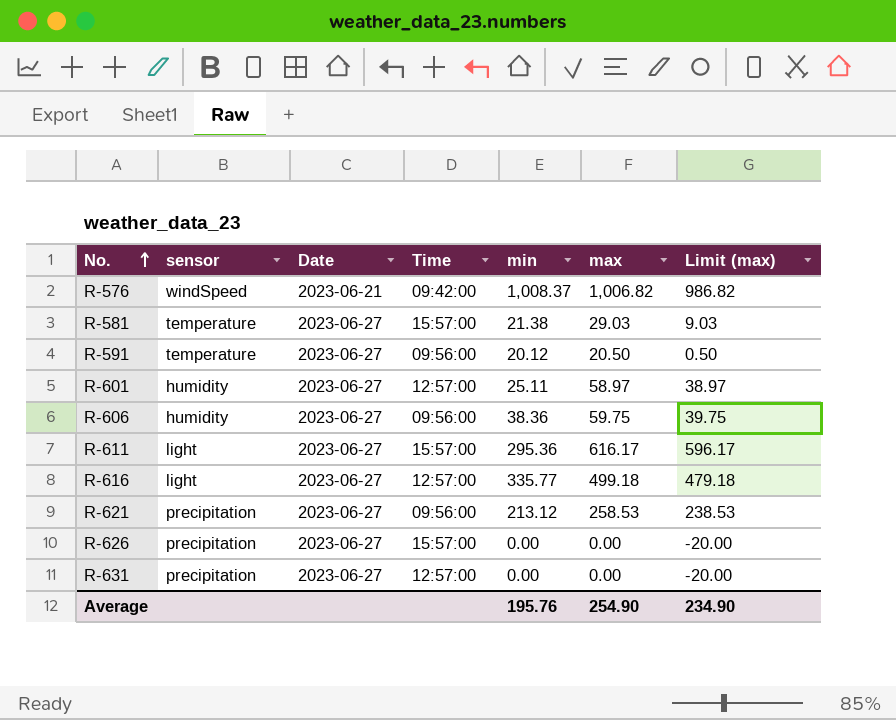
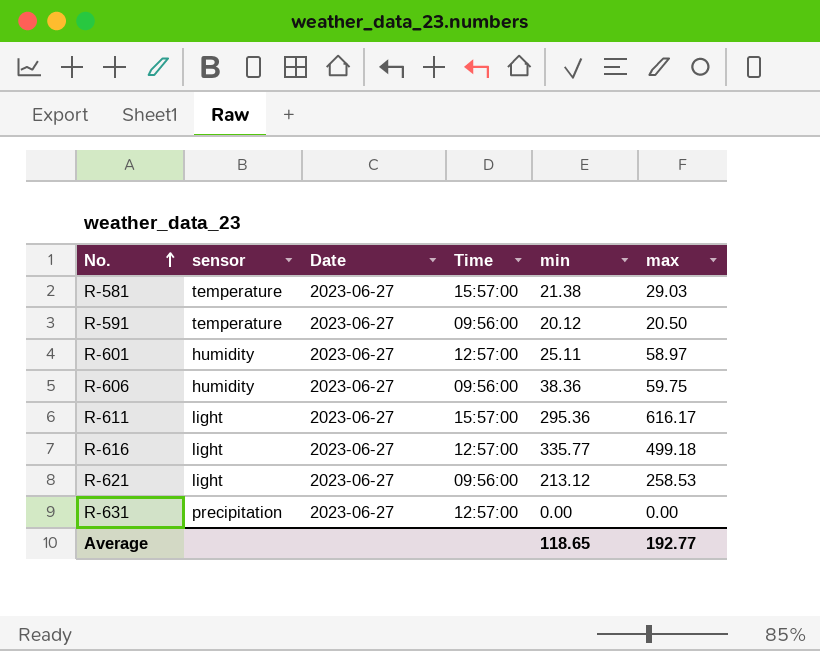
column Limit (max) | formula: [max] - 20 -> none
row R-576: windSpeed | 2023-06-21 | 09:42:00 | 1,008.37 | 1,006.82 | 986.82 -> none
row R-626: precipitation | 2023-06-27 | 15:57:00 | 0.00 | 0.00 | -20.00 -> none
R-621 | sensor: precipitation -> light
Average | min: 195.76 -> 118.65
Average | max: 254.90 -> 192.77

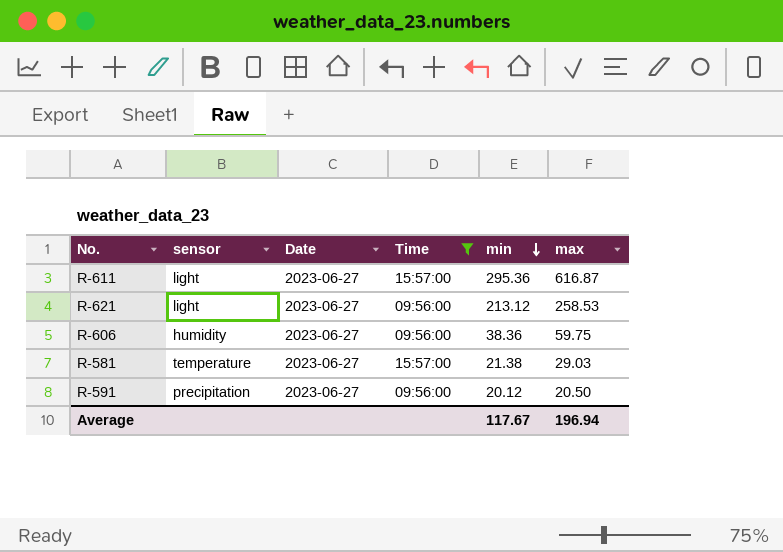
filter: none -> Time != 12:57:00
row order: No. ascending -> min descending
R-611 | max: 616.17 -> 616.87
R-591 | sensor: temperature -> precipitation
Average | min: 118.65 -> 117.67
Average | max: 192.77 -> 196.94

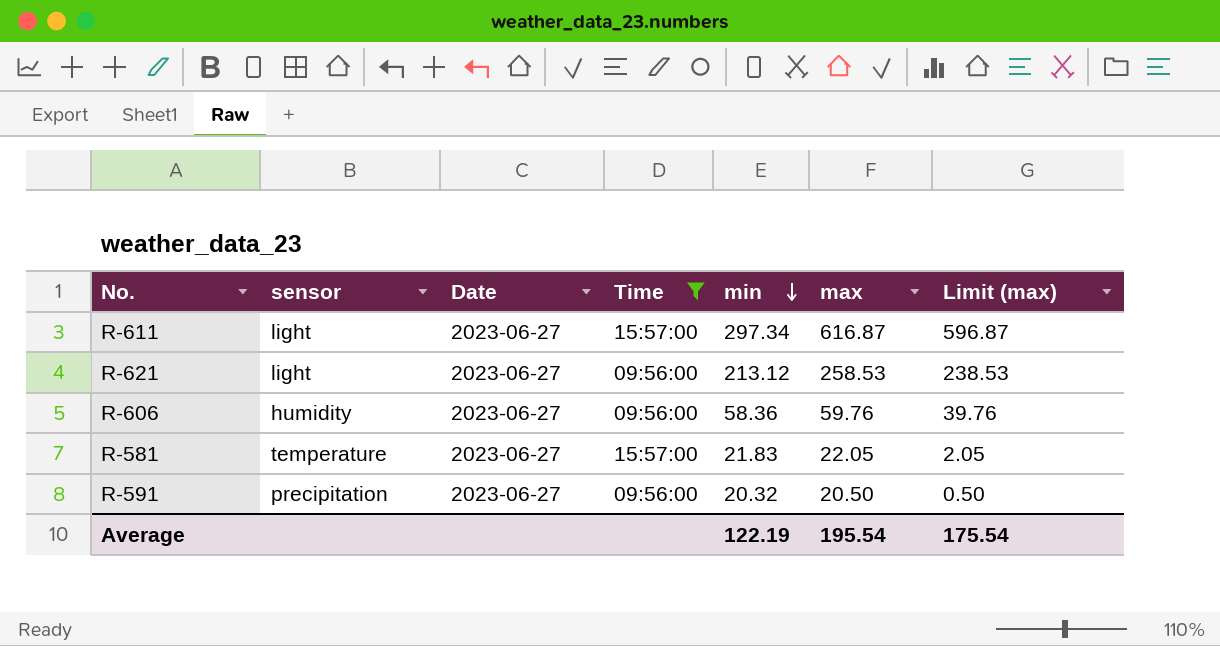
column Limit (max) | formula: none -> [max] - 20
R-611 | min: 295.36 -> 297.34
R-606 | min: 38.36 -> 58.36
R-606 | max: 59.75 -> 59.76
R-581 | min: 21.38 -> 21.83
R-581 | max: 29.03 -> 22.05
R-591 | min: 20.12 -> 20.32
Average | min: 117.67 -> 122.19
Average | max: 196.94 -> 195.54

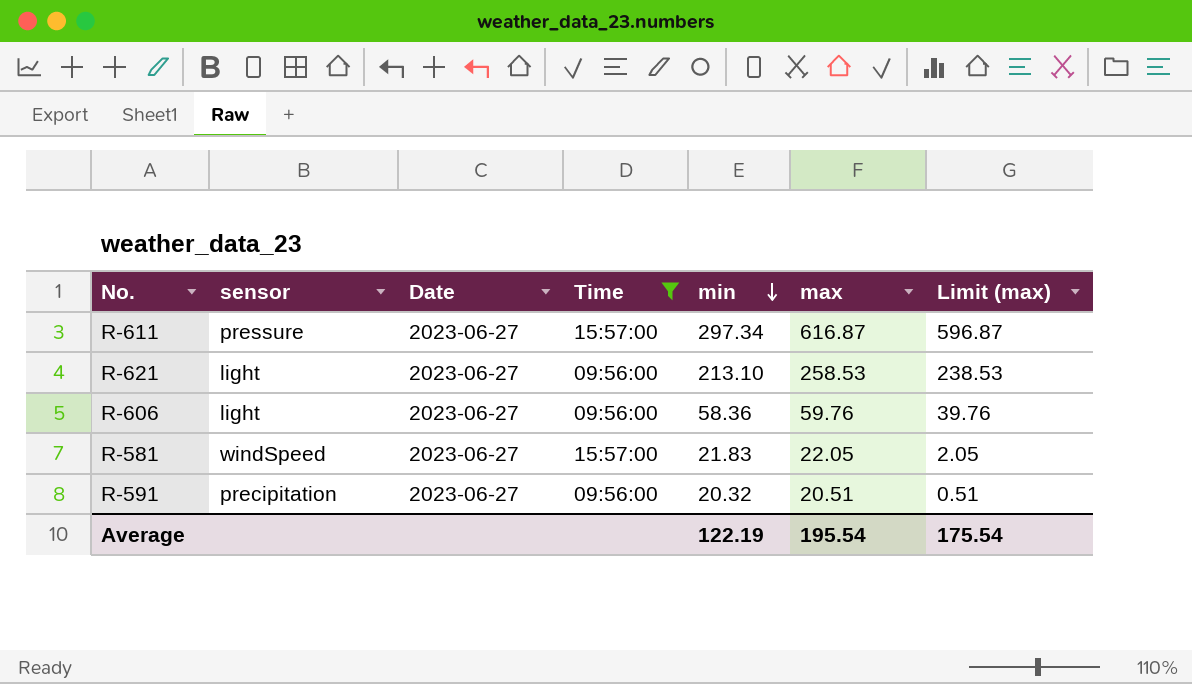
R-611 | sensor: light -> pressure
R-621 | min: 213.12 -> 213.10
R-606 | sensor: humidity -> light
R-581 | sensor: temperature -> windSpeed
R-591 | max: 20.50 -> 20.51
R-591 | Limit (max): 0.50 -> 0.51

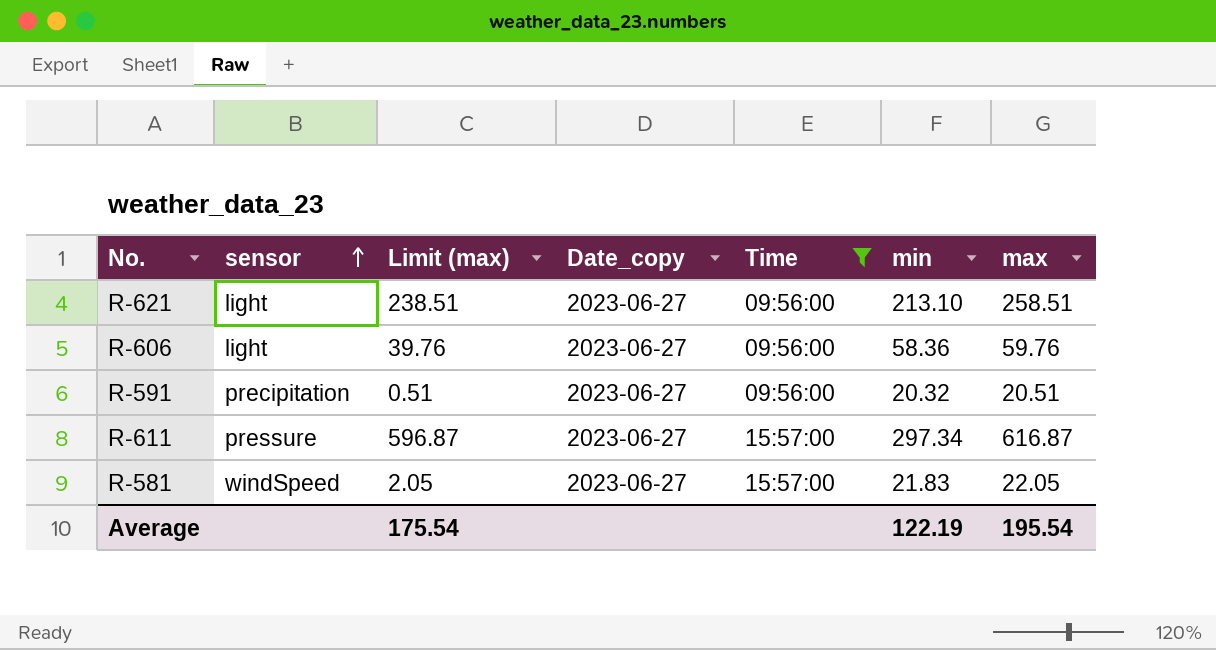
row order: min descending -> sensor ascending
column Limit (max) | position: 7 -> 3
column name: Date -> Date_copy
R-621 | Limit (max): 238.53 -> 238.51
R-621 | max: 258.53 -> 258.51

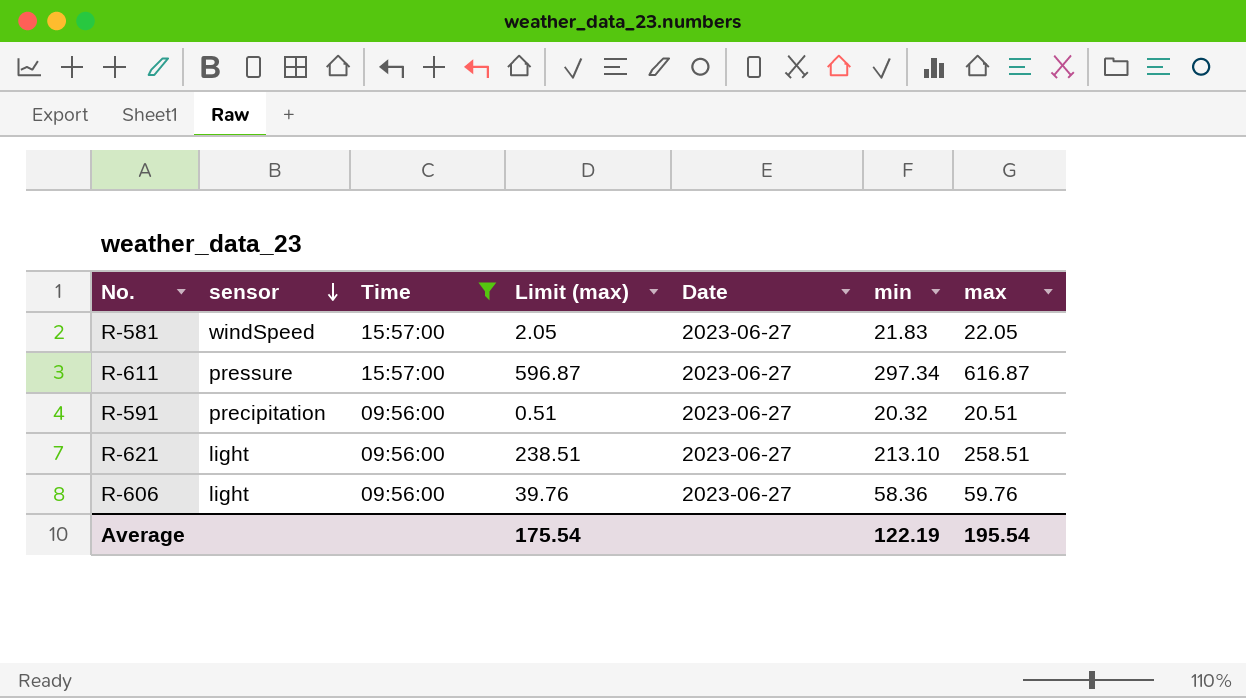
row order: sensor ascending -> sensor descending
column Time | position: 5 -> 3
column name: Date_copy -> Date

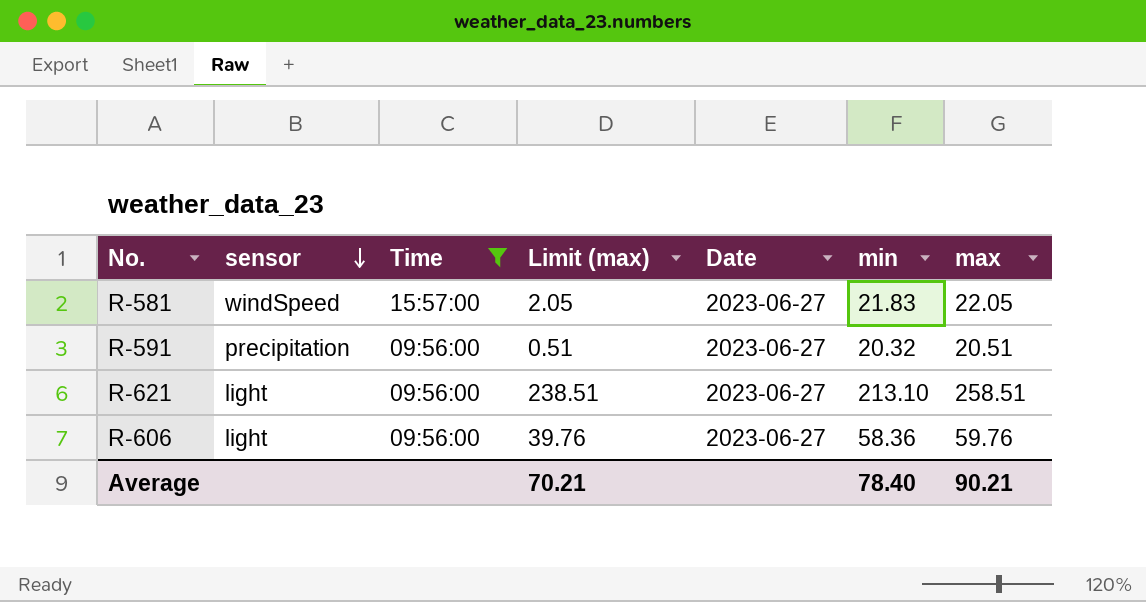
row R-611: pressure | 15:57:00 | 596.87 | 2023-06-27 | 297.34 | 616.87 -> none
Average | Limit (max): 175.54 -> 70.21
Average | min: 122.19 -> 78.40
Average | max: 195.54 -> 90.21

